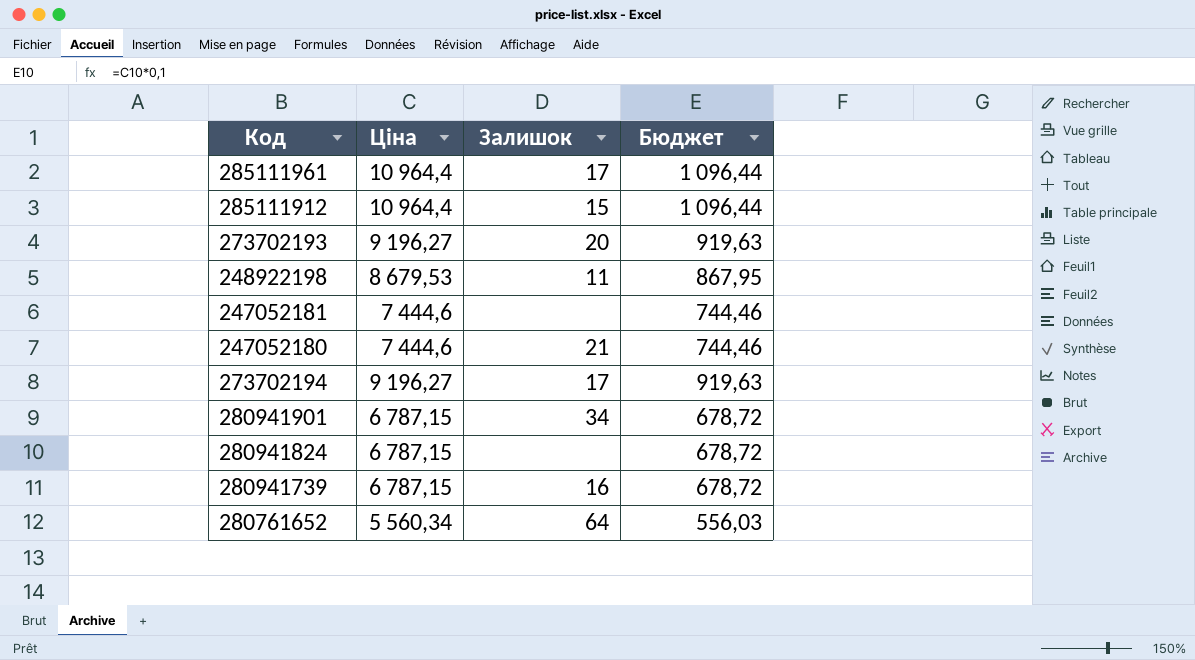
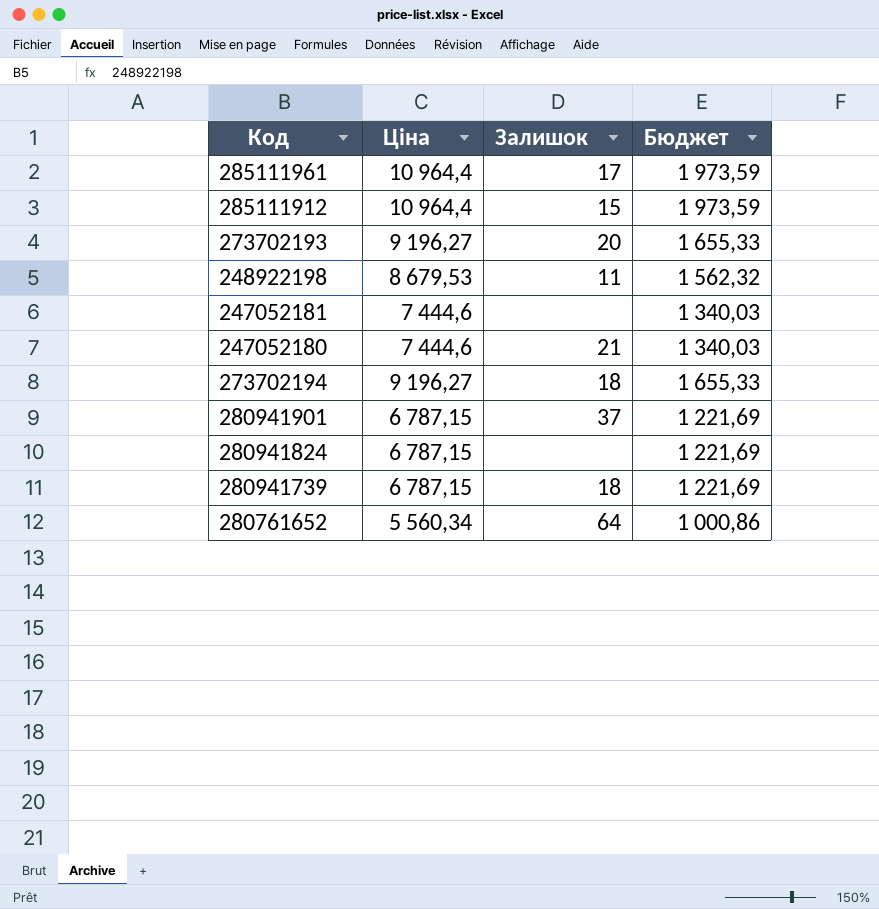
column Бюджет | formula: [Ціна] * 0,1 -> [Ціна] * 0,18
273702194 | Залишок: 17 -> 18
280941901 | Залишок: 34 -> 37
280941739 | Залишок: 16 -> 18

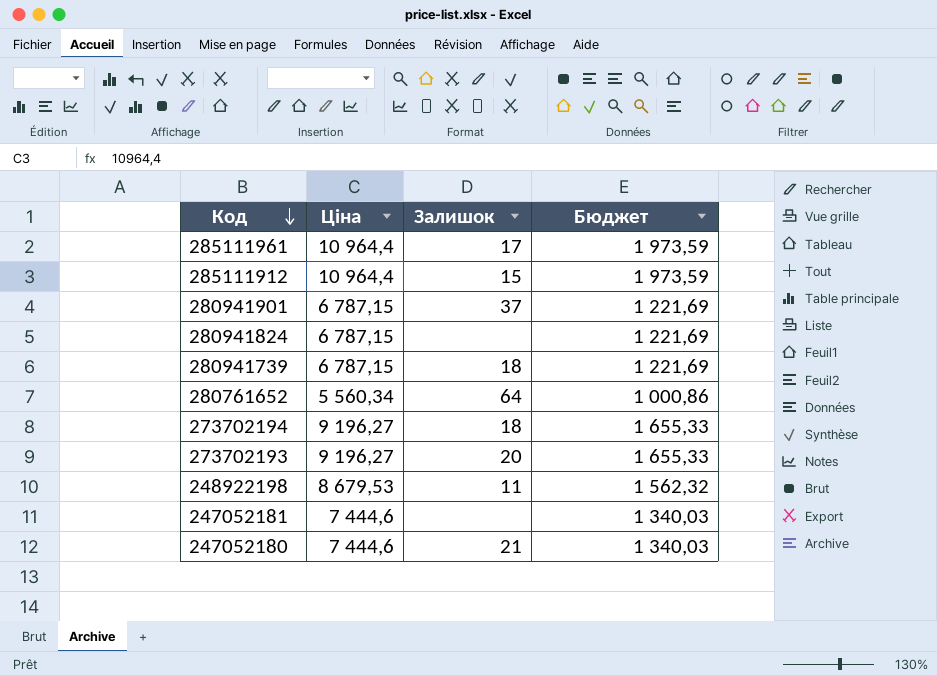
row order: none -> Код descending

